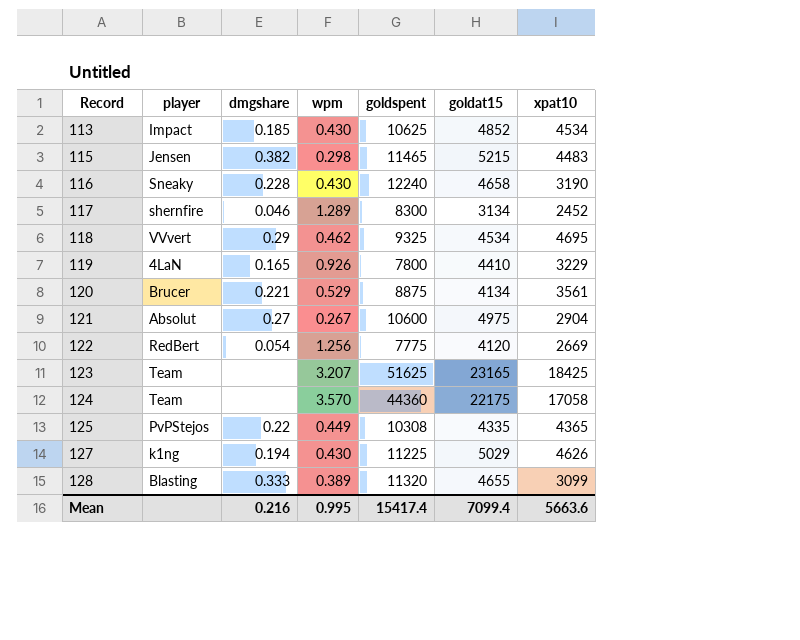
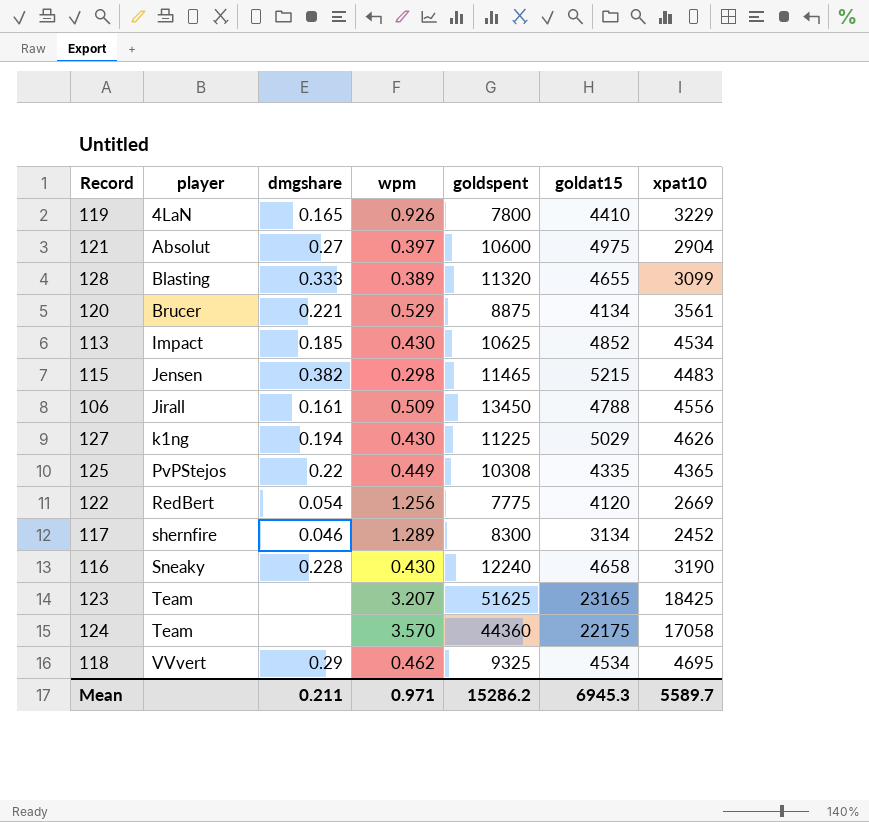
row order: Record ascending -> player ascending
121 | wpm: 0.267 -> 0.397
row 106: none -> Jirall | 0.161 | 0.509 | 13450 | 4788 | 4556
Mean | dmgshare: 0.216 -> 0.211
Mean | wpm: 0.995 -> 0.971
Mean | goldspent: 15417.4 -> 15286.2
Mean | goldat15: 7099.4 -> 6945.3
Mean | xpat10: 5663.6 -> 5589.7

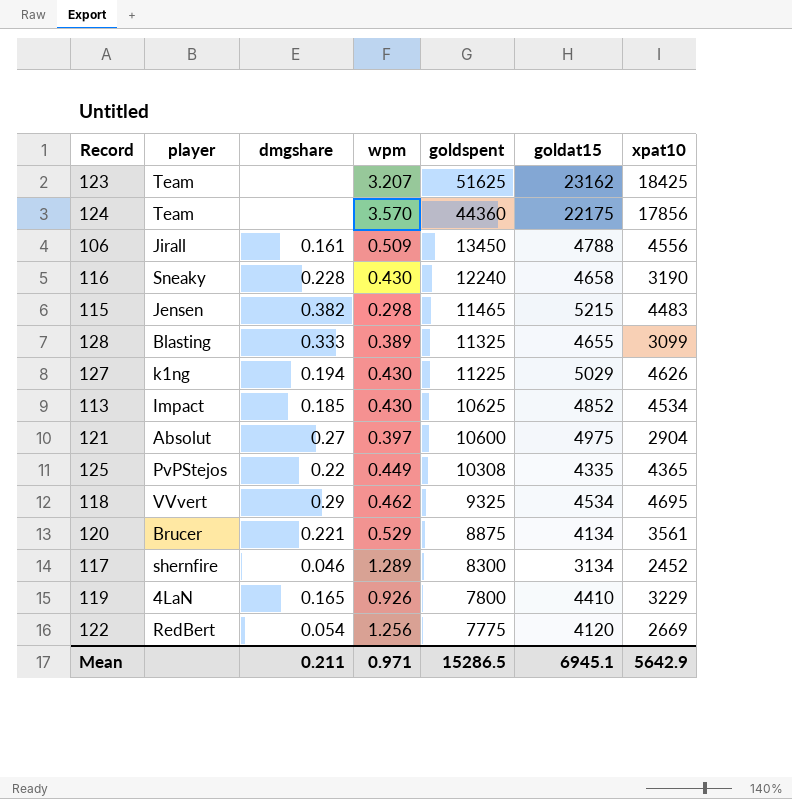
row order: player ascending -> goldspent descending
123 | goldat15: 23165 -> 23162
124 | xpat10: 17058 -> 17856
128 | goldspent: 11320 -> 11325
Mean | goldspent: 15286.2 -> 15286.5
Mean | goldat15: 6945.3 -> 6945.1
Mean | xpat10: 5589.7 -> 5642.9

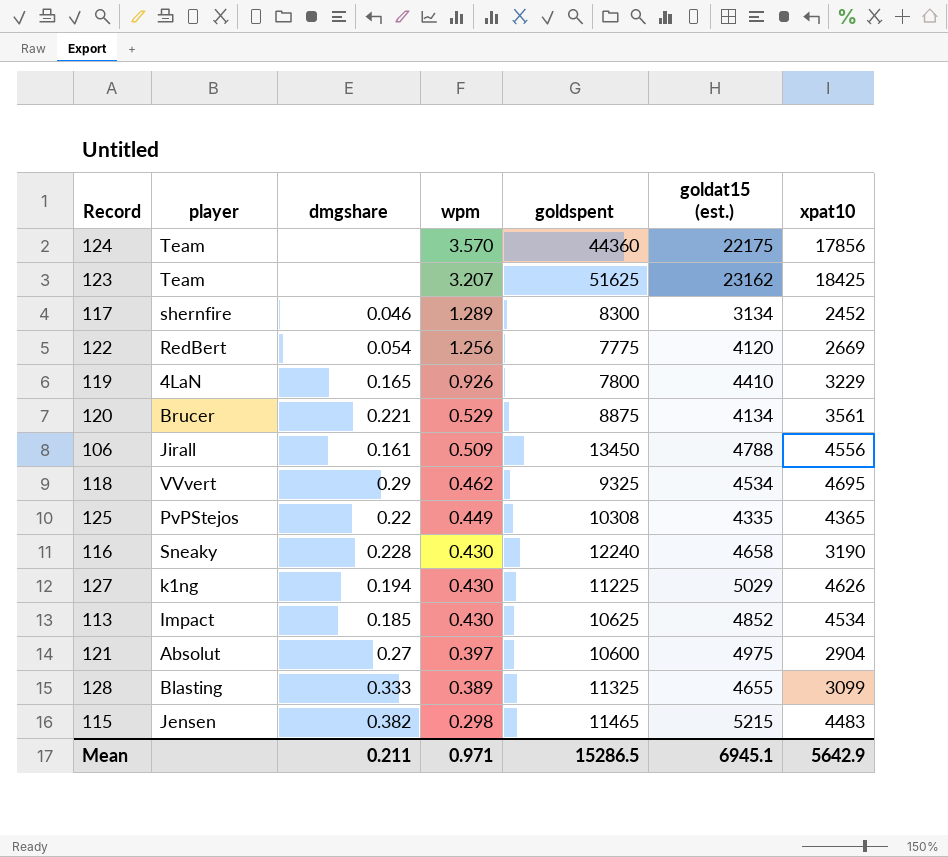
row order: goldspent descending -> wpm descending
column name: goldat15 -> goldat15 (est.)

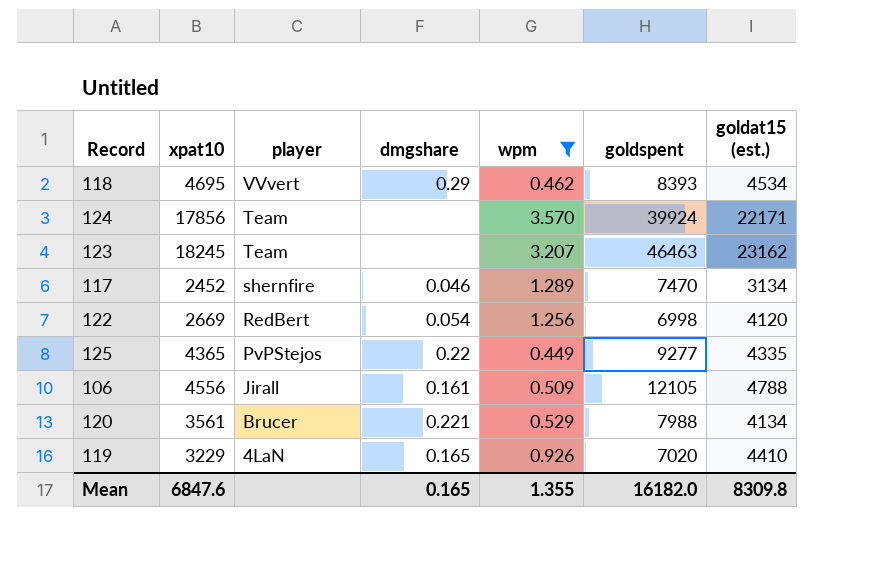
filter: none -> wpm >= 0.449
row order: wpm descending -> player descending
column xpat10 | position: 7 -> 2
118 | goldspent: 9325 -> 8393
124 | goldspent: 44360 -> 39924
124 | goldat15 (est.): 22175 -> 22171
123 | xpat10: 18425 -> 18245
123 | goldspent: 51625 -> 46463
117 | goldspent: 8300 -> 7470
122 | goldspent: 7775 -> 6998
125 | goldspent: 10308 -> 9277
106 | goldspent: 13450 -> 12105
120 | goldspent: 8875 -> 7988
119 | goldspent: 7800 -> 7020
Mean | xpat10: 5642.9 -> 6847.6
Mean | dmgshare: 0.211 -> 0.165
Mean | wpm: 0.971 -> 1.355
Mean | goldspent: 15286.5 -> 16182.0
Mean | goldat15 (est.): 6945.1 -> 8309.8

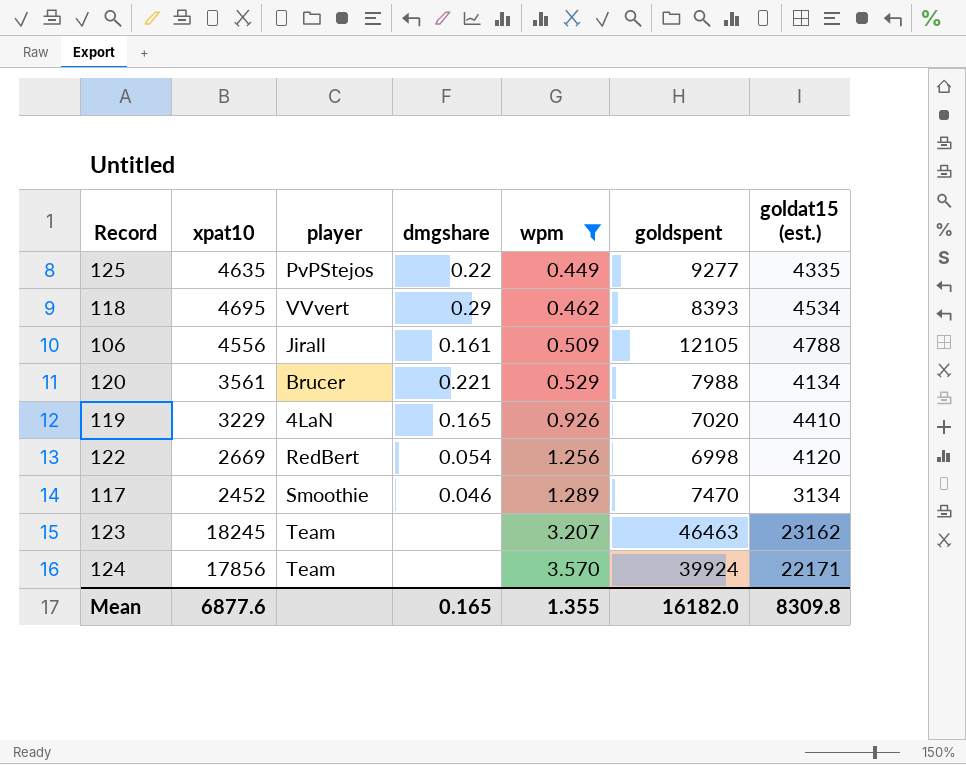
row order: player descending -> wpm ascending
125 | xpat10: 4365 -> 4635
117 | player: shernfire -> Smoothie
Mean | xpat10: 6847.6 -> 6877.6

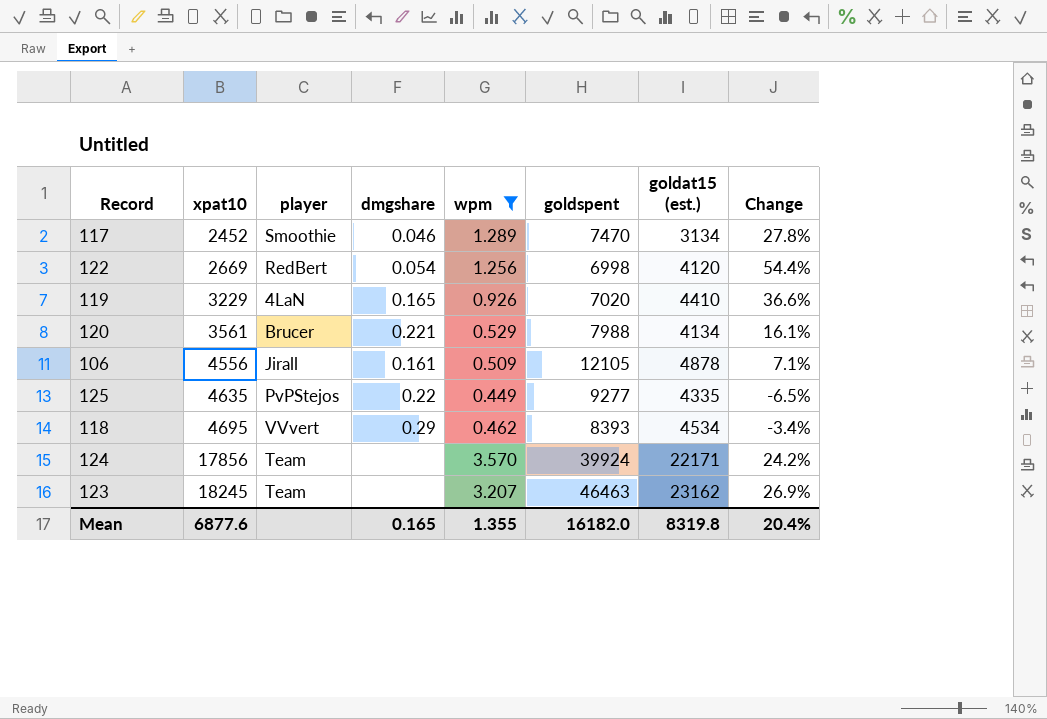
row order: wpm ascending -> xpat10 ascending
column Change | formula: none -> ([goldat15 (est.)] - [xpat10]) / [xpat10]
106 | goldat15 (est.): 4788 -> 4878
Mean | goldat15 (est.): 8309.8 -> 8319.8

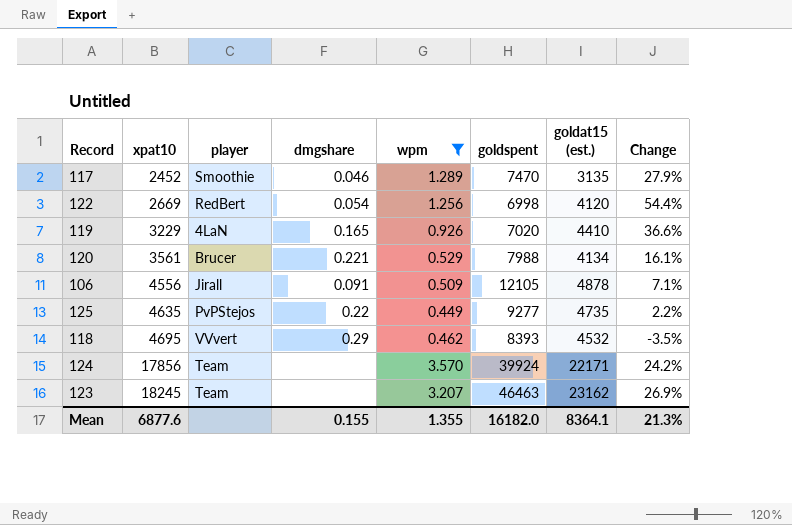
117 | goldat15 (est.): 3134 -> 3135
117 | Change: 27.8% -> 27.9%
106 | dmgshare: 0.161 -> 0.091
125 | goldat15 (est.): 4335 -> 4735
125 | Change: -6.5% -> 2.2%
118 | goldat15 (est.): 4534 -> 4532
118 | Change: -3.4% -> -3.5%
Mean | dmgshare: 0.165 -> 0.155
Mean | goldat15 (est.): 8319.8 -> 8364.1
Mean | Change: 20.4% -> 21.3%

